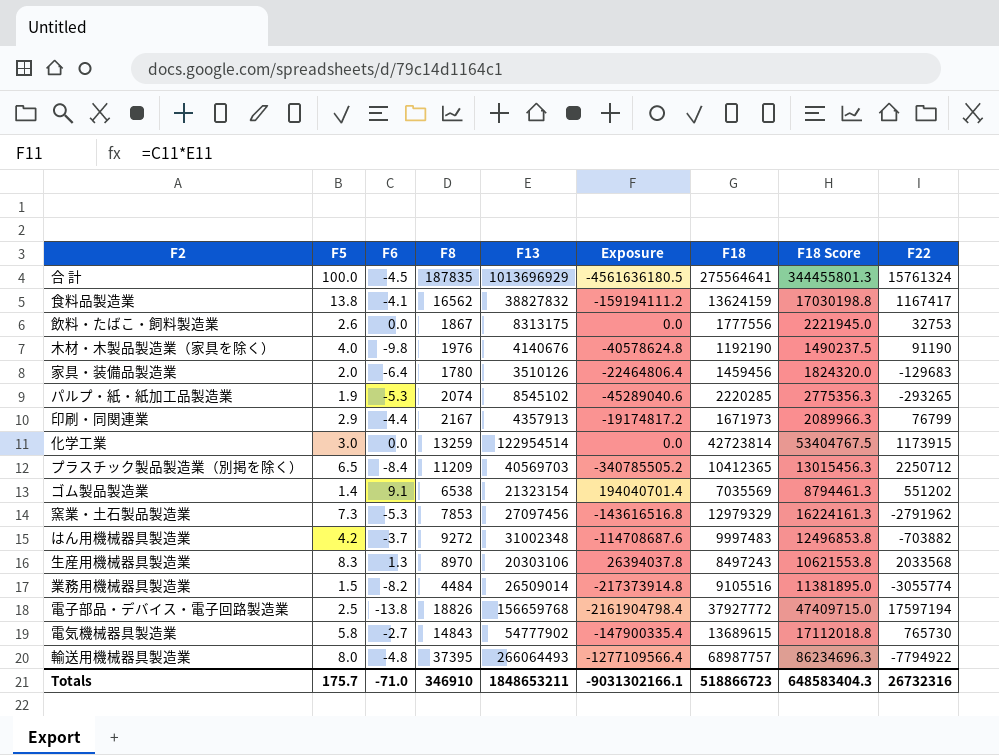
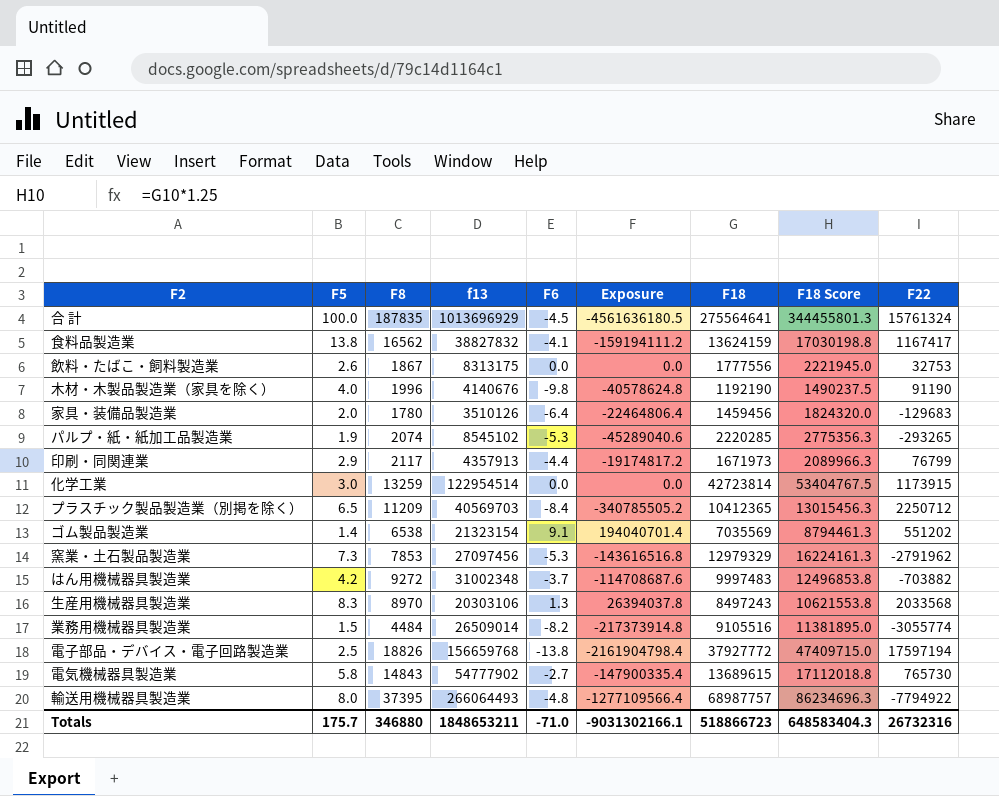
column name: F13 -> f13
column F6 | position: 3 -> 5
木材・木製品製造業（家具を除く） | F8: 1976 -> 1996
印刷・同関連業 | F8: 2167 -> 2117
Totals | F8: 346910 -> 346880

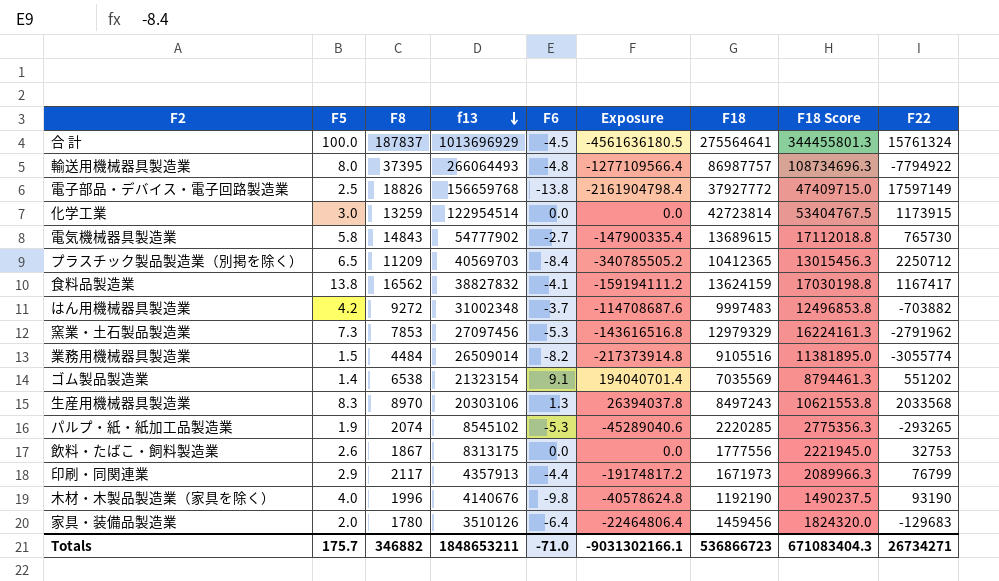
row order: none -> f13 descending
合 計 | F8: 187835 -> 187837
輸送用機械器具製造業 | F18: 68987757 -> 86987757
輸送用機械器具製造業 | F18 Score: 86234696.3 -> 108734696.3
電子部品・デバイス・電子回路製造業 | F22: 17597194 -> 17597149
木材・木製品製造業（家具を除く） | F22: 91190 -> 93190
Totals | F8: 346880 -> 346882
Totals | F18: 518866723 -> 536866723
Totals | F18 Score: 648583404.3 -> 671083404.3
Totals | F22: 26732316 -> 26734271

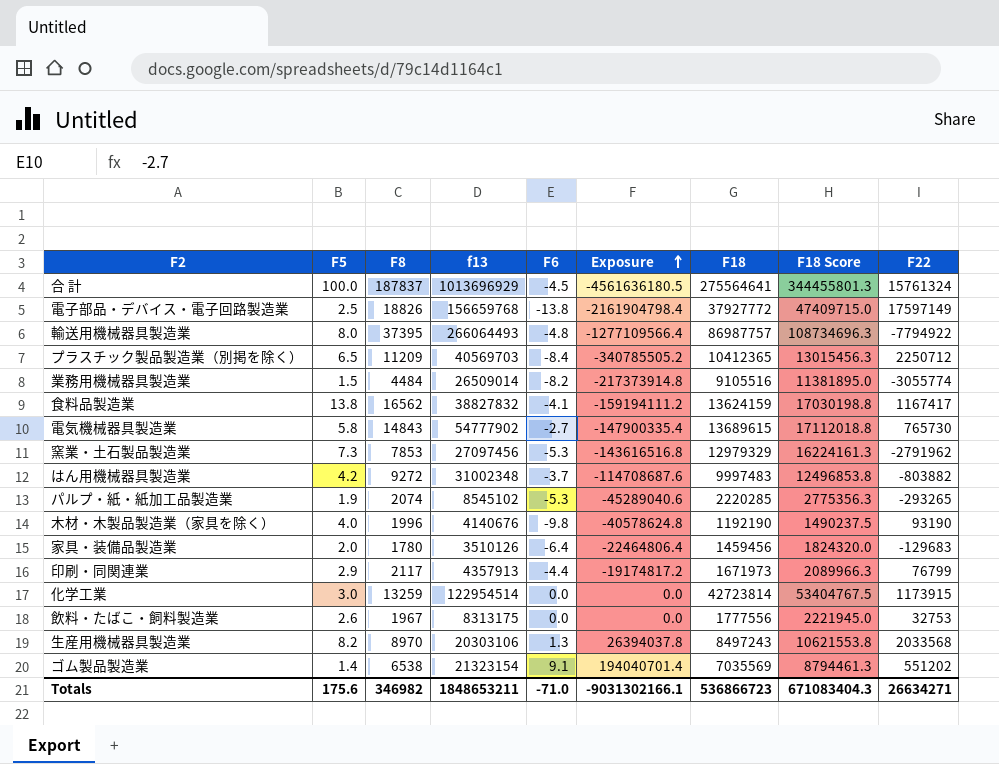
row order: f13 descending -> Exposure ascending
はん用機械器具製造業 | F22: -703882 -> -803882
飲料・たばこ・飼料製造業 | F8: 1867 -> 1967
生産用機械器具製造業 | F5: 8.3 -> 8.2
Totals | F5: 175.7 -> 175.6
Totals | F8: 346882 -> 346982
Totals | F22: 26734271 -> 26634271

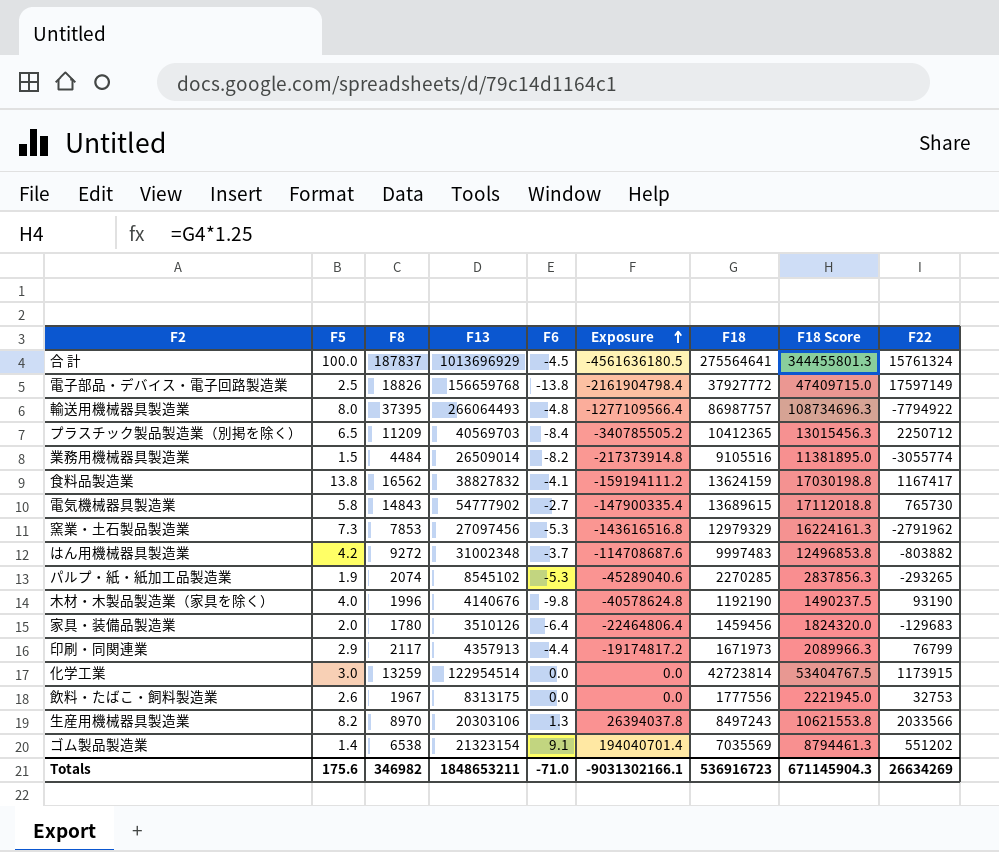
column name: f13 -> F13
パルプ・紙・紙加工品製造業 | F18: 2220285 -> 2270285
パルプ・紙・紙加工品製造業 | F18 Score: 2775356.3 -> 2837856.3
生産用機械器具製造業 | F22: 2033568 -> 2033566
Totals | F18: 536866723 -> 536916723
Totals | F18 Score: 671083404.3 -> 671145904.3
Totals | F22: 26634271 -> 26634269

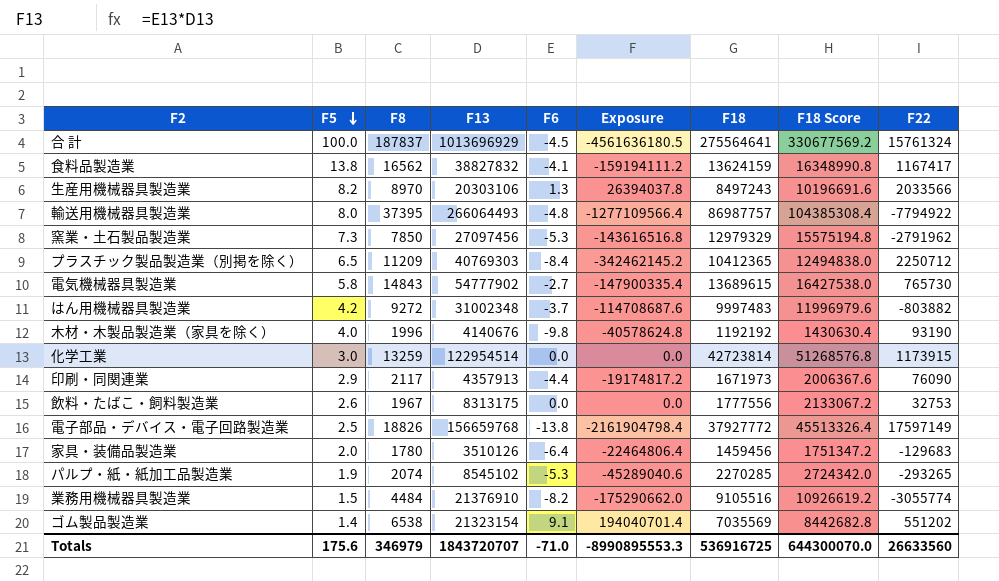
row order: Exposure ascending -> F5 descending
column F18 Score | formula: [F18] * 1.25 -> [F18] * 1.2
窯業・土石製品製造業 | F8: 7853 -> 7850
プラスチック製品製造業（別掲を除く） | F13: 40569703 -> 40769303
プラスチック製品製造業（別掲を除く） | Exposure: -340785505.2 -> -342462145.2
木材・木製品製造業（家具を除く） | F18: 1192190 -> 1192192
印刷・同関連業 | F22: 76799 -> 76090
業務用機械器具製造業 | F13: 26509014 -> 21376910
業務用機械器具製造業 | Exposure: -217373914.8 -> -175290662.0
Totals | F8: 346982 -> 346979
Totals | F13: 1848653211 -> 1843720707
Totals | Exposure: -9031302166.1 -> -8990895553.3
Totals | F18: 536916723 -> 536916725
Totals | F18 Score: 671145904.3 -> 644300070.0
Totals | F22: 26634269 -> 26633560

